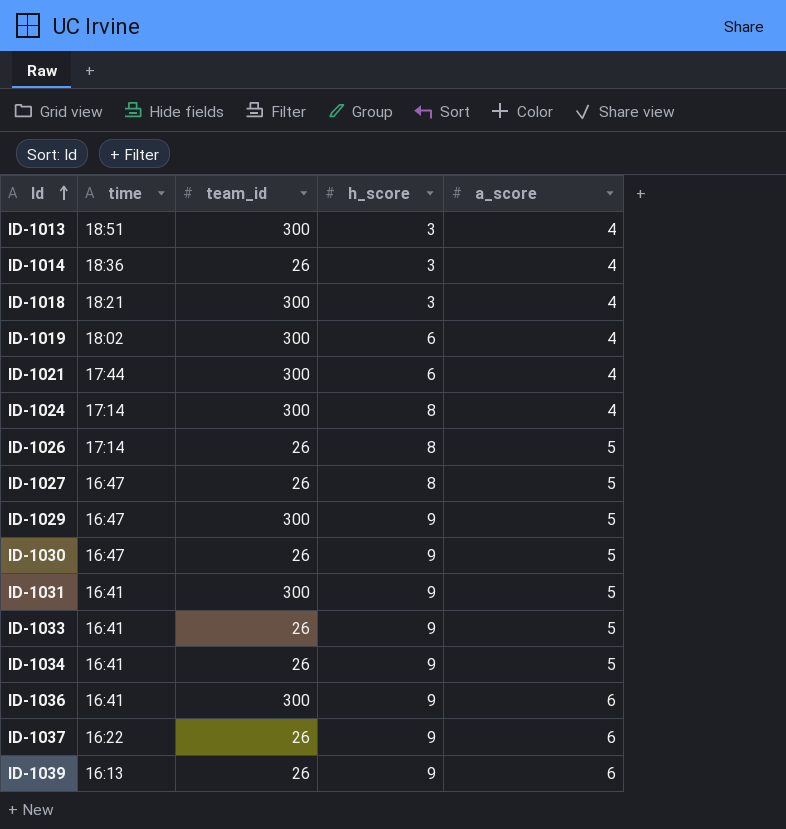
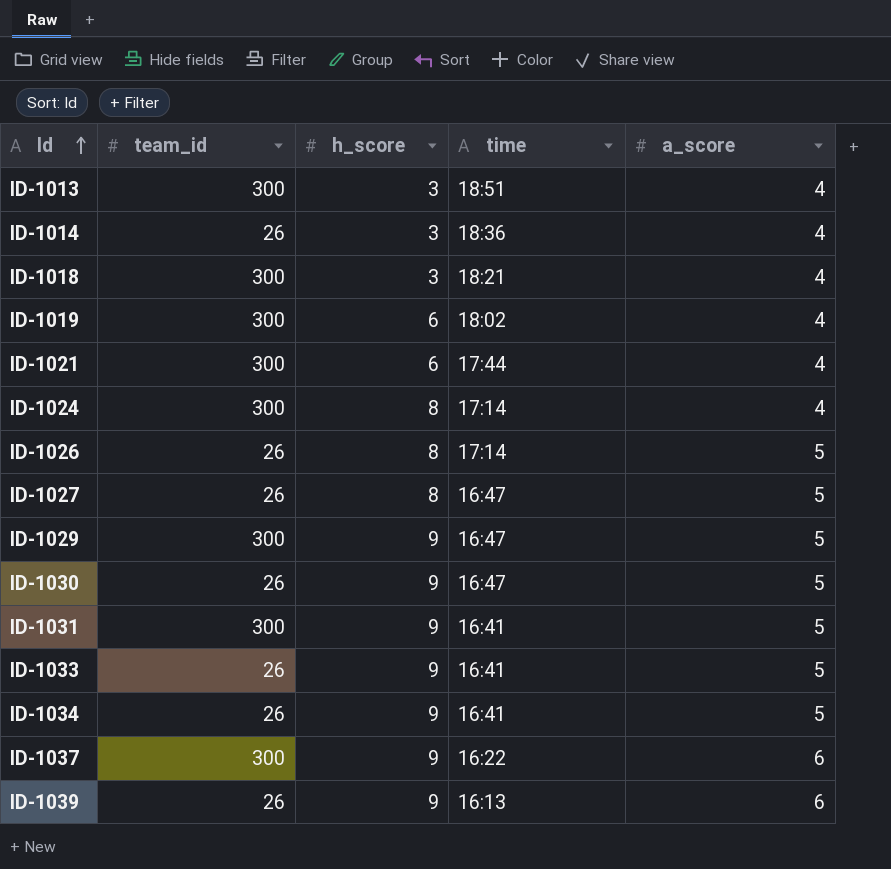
column time | position: 2 -> 4
row ID-1036: 16:41 | 300 | 9 | 6 -> none
ID-1037 | team_id: 26 -> 300

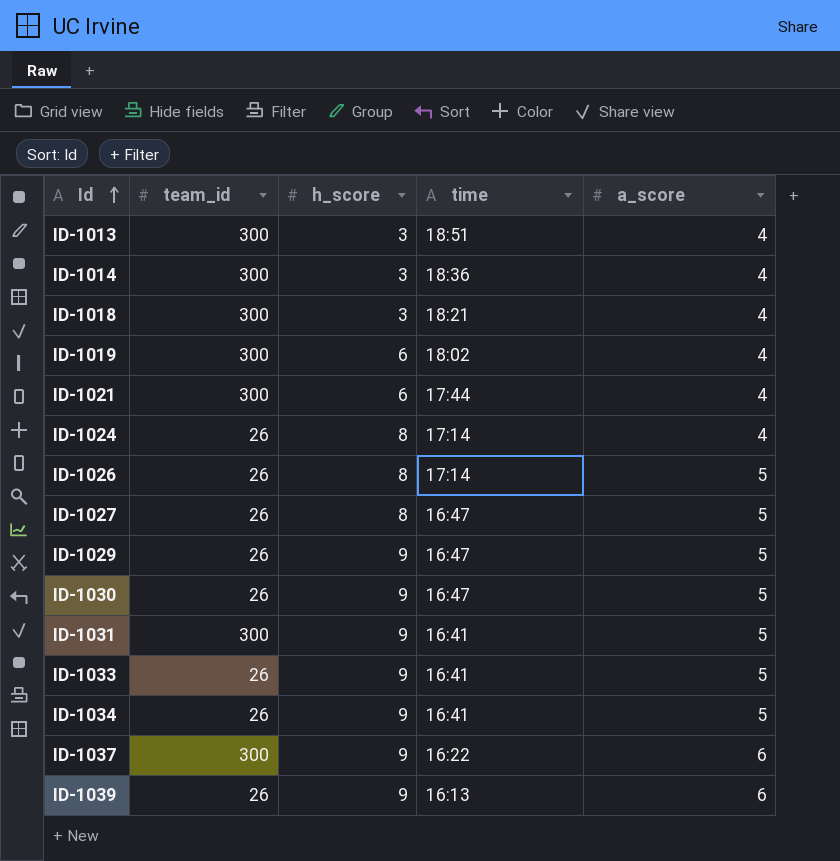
ID-1014 | team_id: 26 -> 300
ID-1024 | team_id: 300 -> 26
ID-1029 | team_id: 300 -> 26

